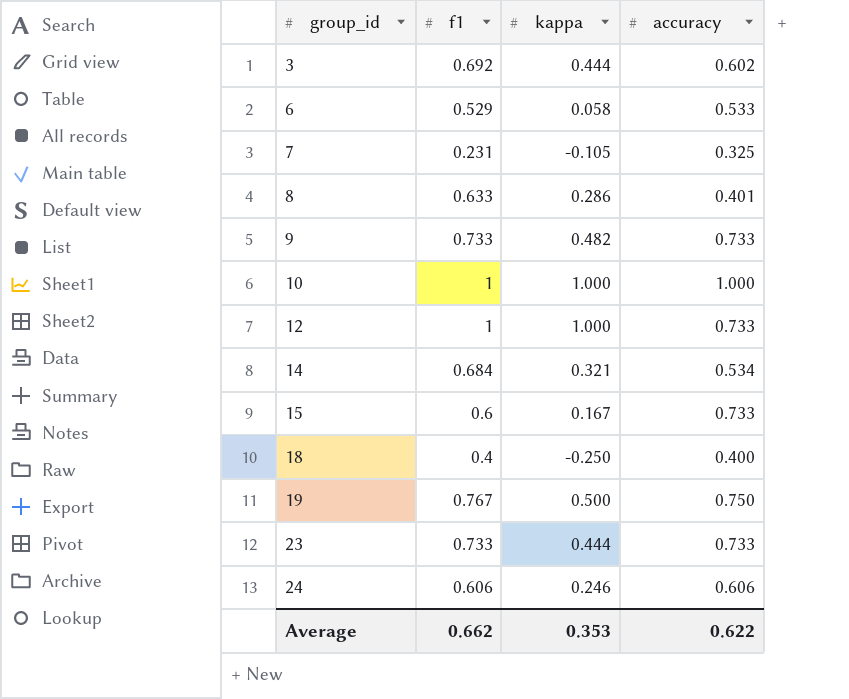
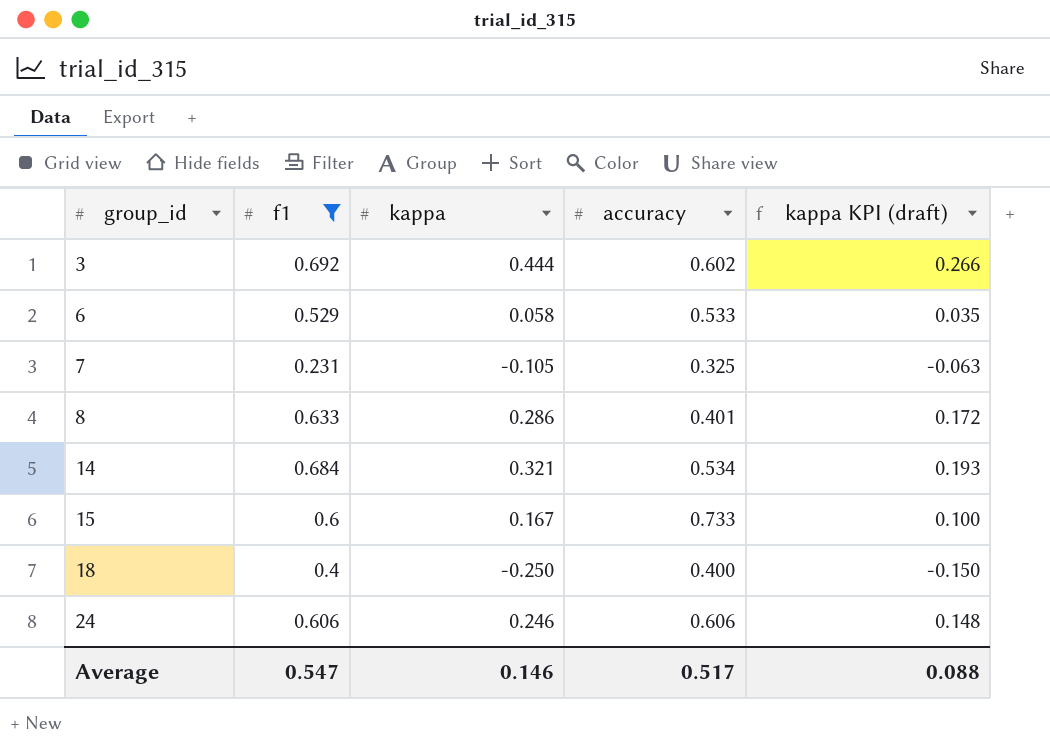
filter: none -> f1 <= 0.692
column kappa KPI (draft) | formula: none -> [kappa] * 0.6
Average | f1: 0.662 -> 0.547
Average | kappa: 0.353 -> 0.146
Average | accuracy: 0.622 -> 0.517

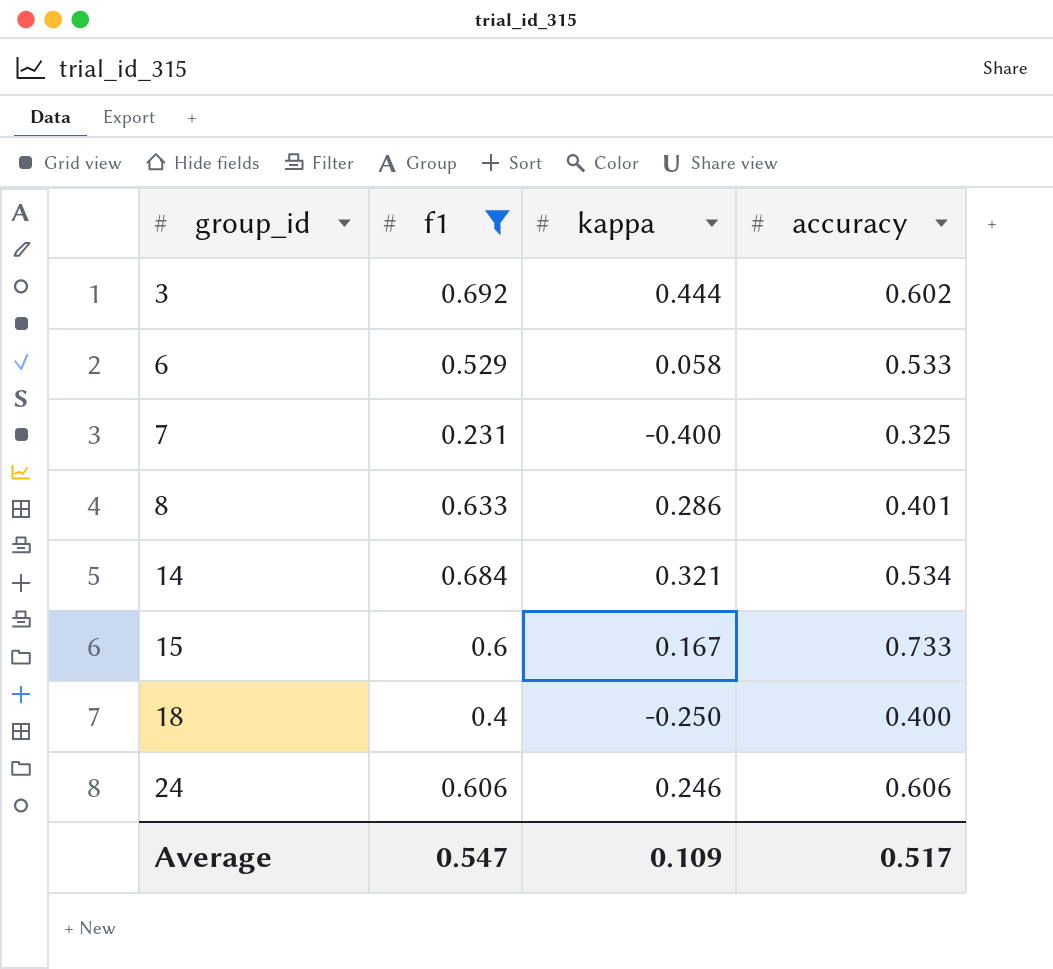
column kappa KPI (draft) | formula: [kappa] * 0.6 -> none
7 | kappa: -0.105 -> -0.400
Average | kappa: 0.146 -> 0.109

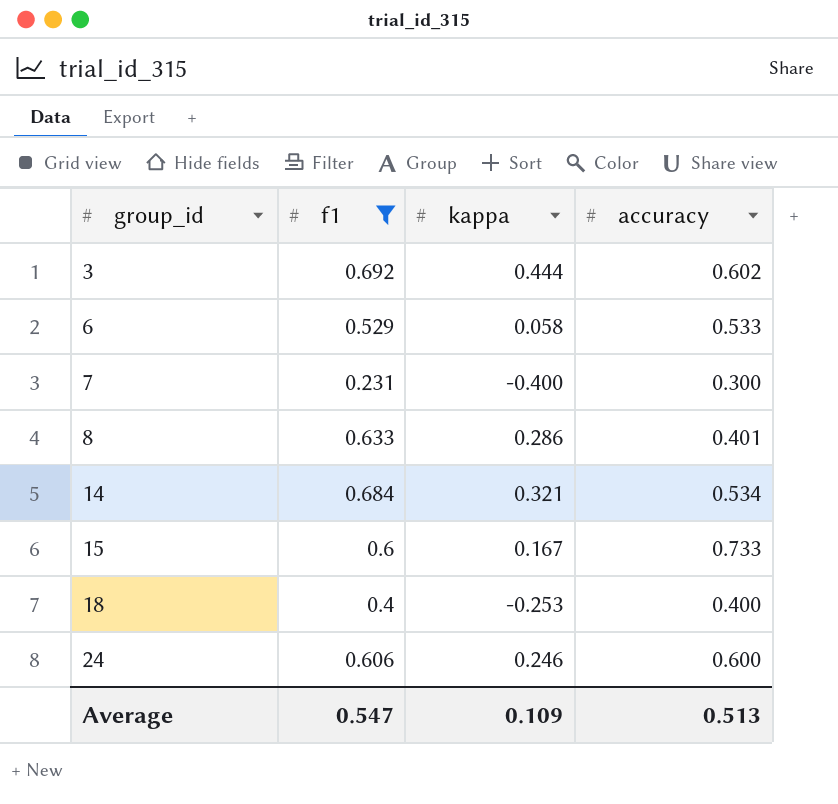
7 | accuracy: 0.325 -> 0.300
18 | kappa: -0.250 -> -0.253
24 | accuracy: 0.606 -> 0.600
Average | accuracy: 0.517 -> 0.513

